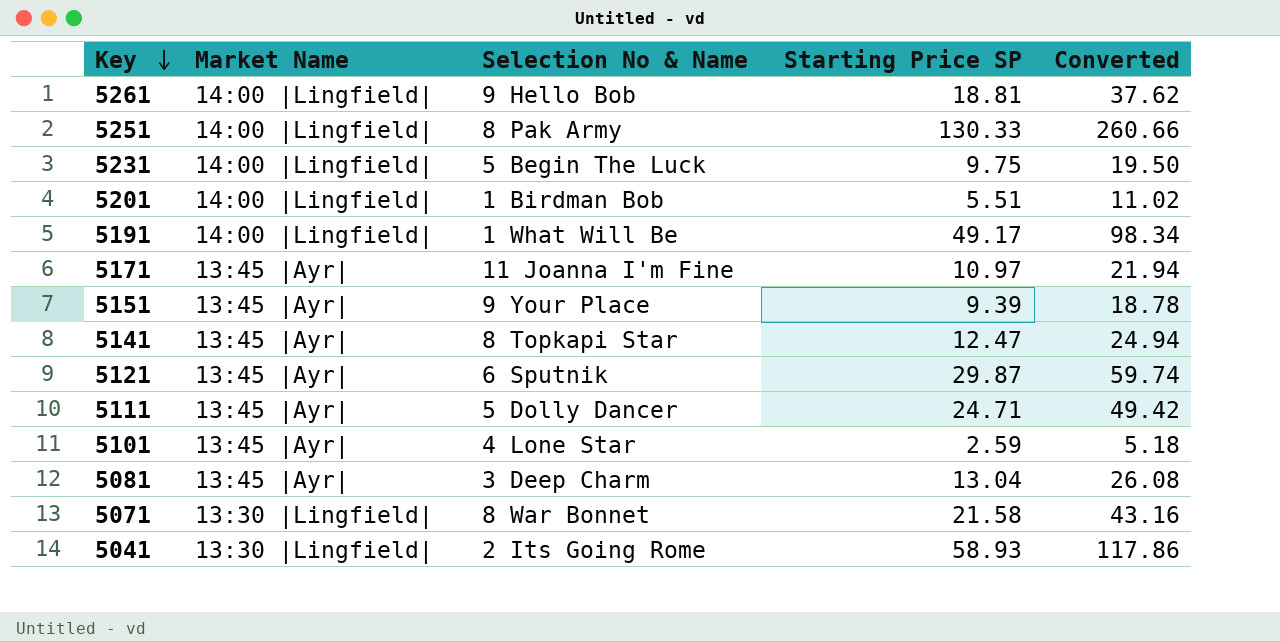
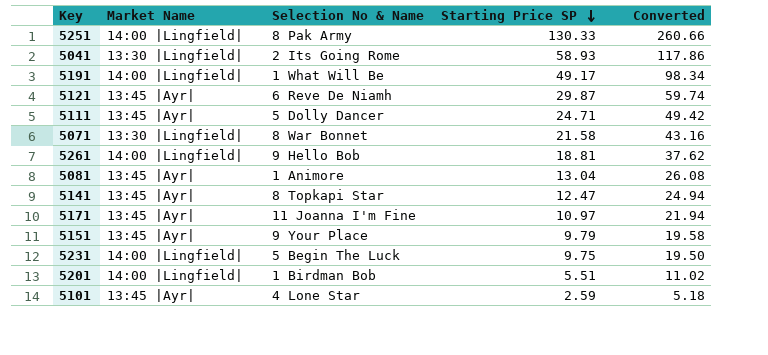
row order: Key descending -> Starting Price SP descending
5121 | Selection No & Name: 6 Sputnik -> 6 Reve De Niamh
5081 | Selection No & Name: 3 Deep Charm -> 1 Animore
5151 | Starting Price SP: 9.39 -> 9.79
5151 | Converted: 18.78 -> 19.58

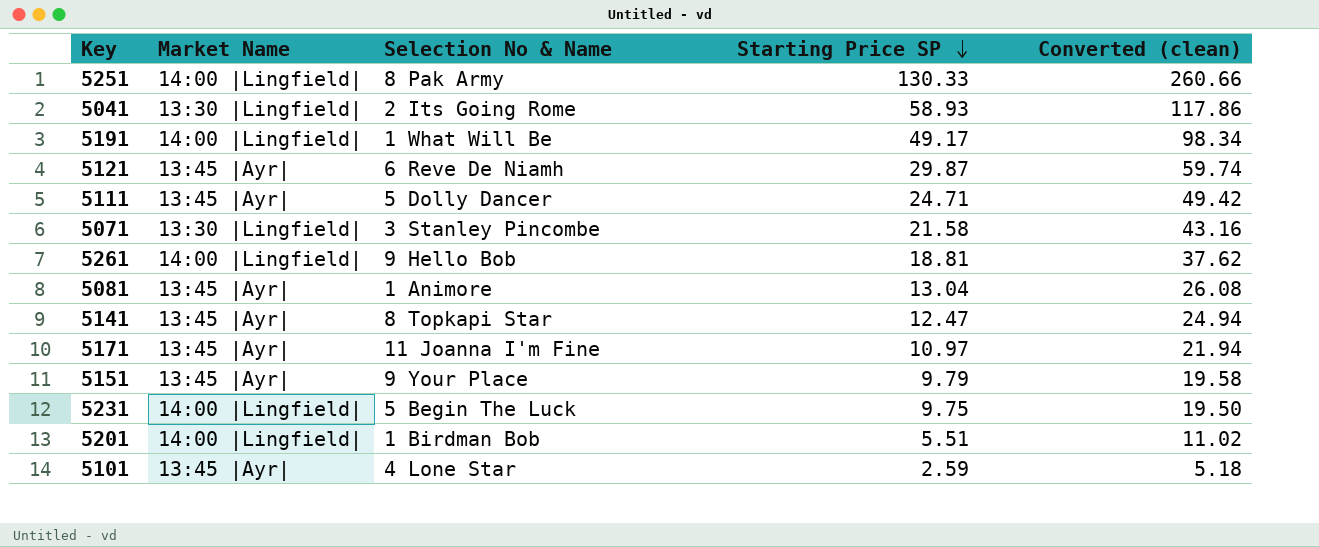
column name: Converted -> Converted (clean)
5071 | Selection No & Name: 8 War Bonnet -> 3 Stanley Pincombe

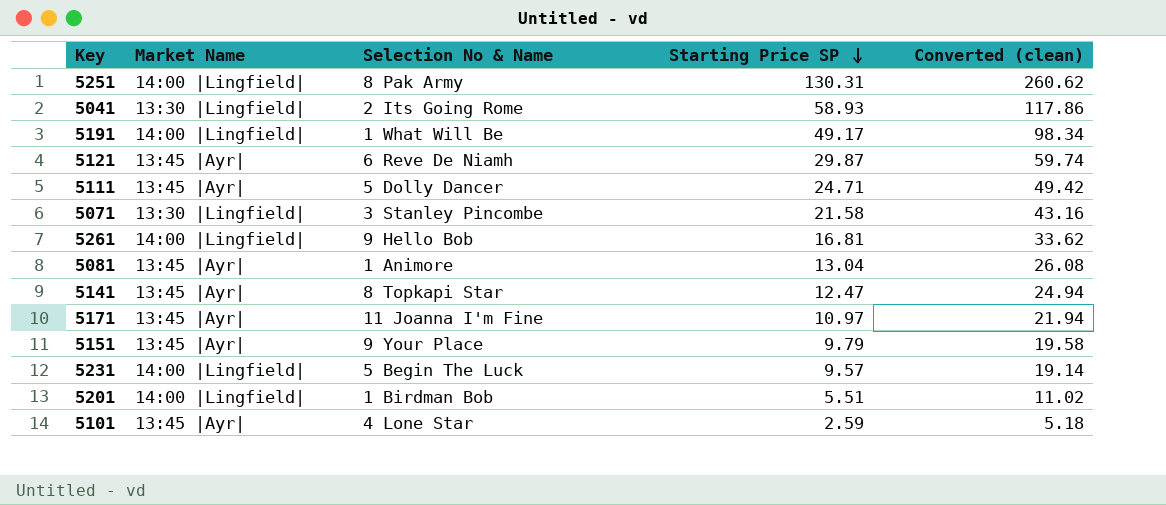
5251 | Starting Price SP: 130.33 -> 130.31
5251 | Converted (clean): 260.66 -> 260.62
5261 | Starting Price SP: 18.81 -> 16.81
5261 | Converted (clean): 37.62 -> 33.62
5231 | Starting Price SP: 9.75 -> 9.57
5231 | Converted (clean): 19.50 -> 19.14

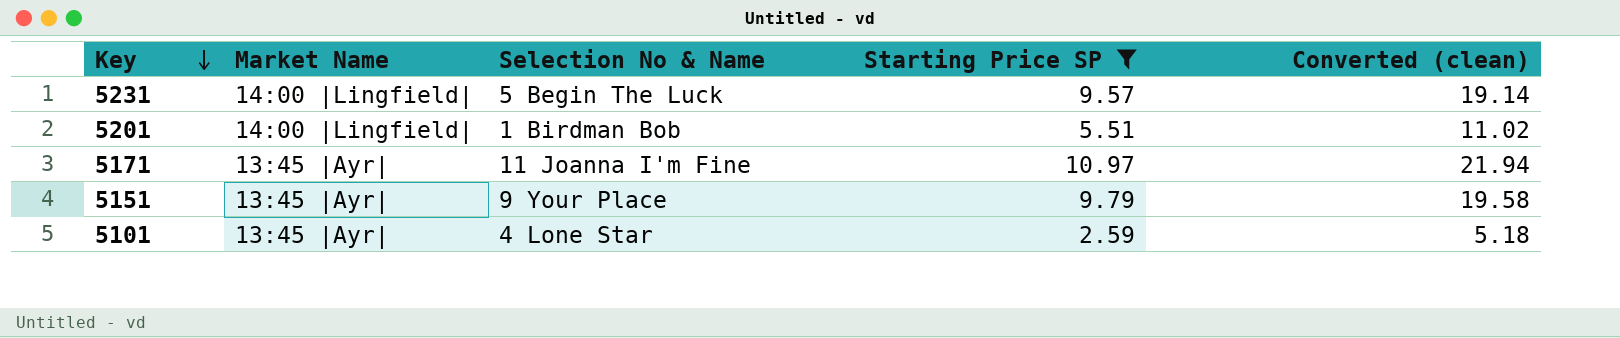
filter: none -> Starting Price SP <= 10.97
row order: Starting Price SP descending -> Key descending

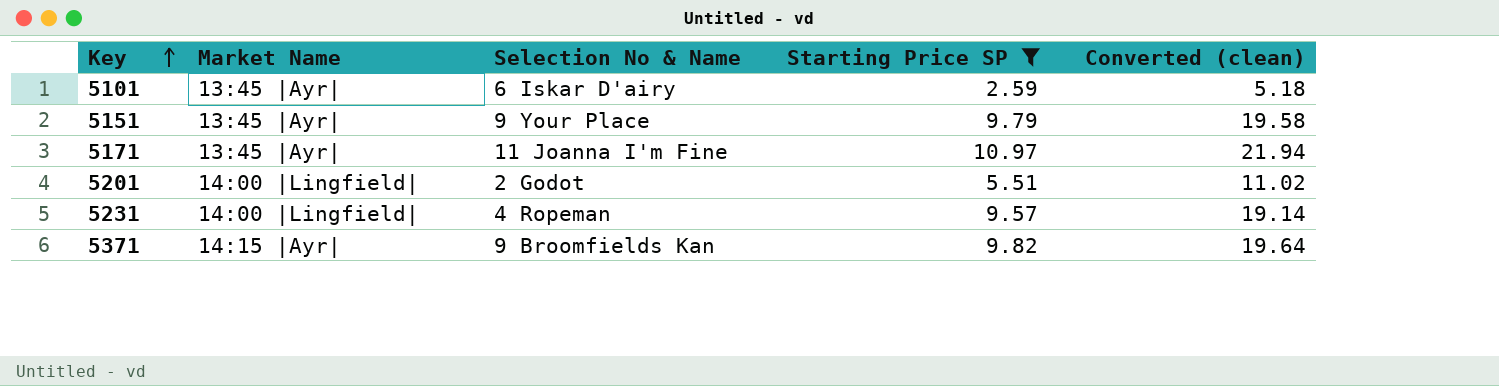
row order: Key descending -> Key ascending
5101 | Selection No & Name: 4 Lone Star -> 6 Iskar D'airy
5201 | Selection No & Name: 1 Birdman Bob -> 2 Godot
5231 | Selection No & Name: 5 Begin The Luck -> 4 Ropeman
row 5371: none -> 14:15 |Ayr| | 9 Broomfields Kan | 9.82 | 19.64

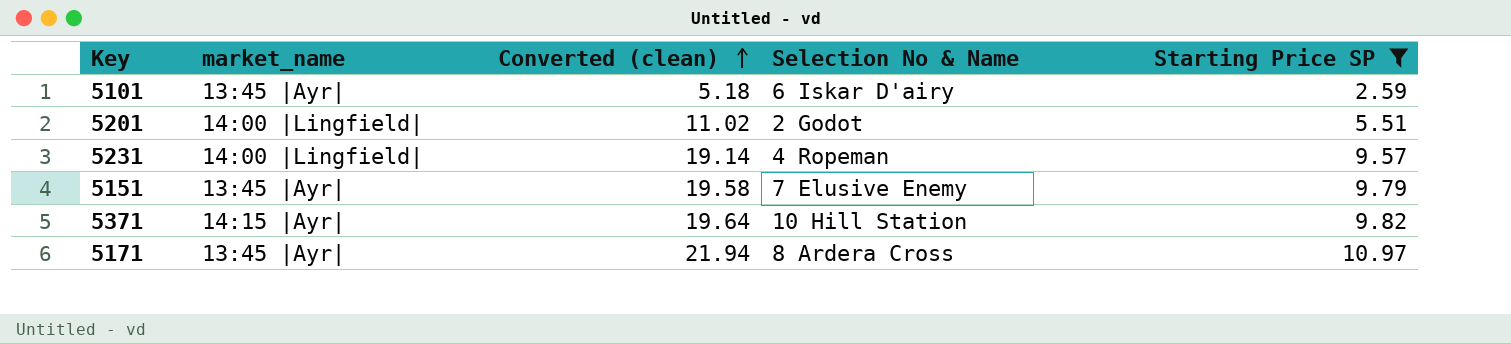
row order: Key ascending -> Converted (clean) ascending
column name: Market Name -> market_name
column Converted (clean) | position: 5 -> 3
5151 | Selection No & Name: 9 Your Place -> 7 Elusive Enemy
5371 | Selection No & Name: 9 Broomfields Kan -> 10 Hill Station
5171 | Selection No & Name: 11 Joanna I'm Fine -> 8 Ardera Cross

